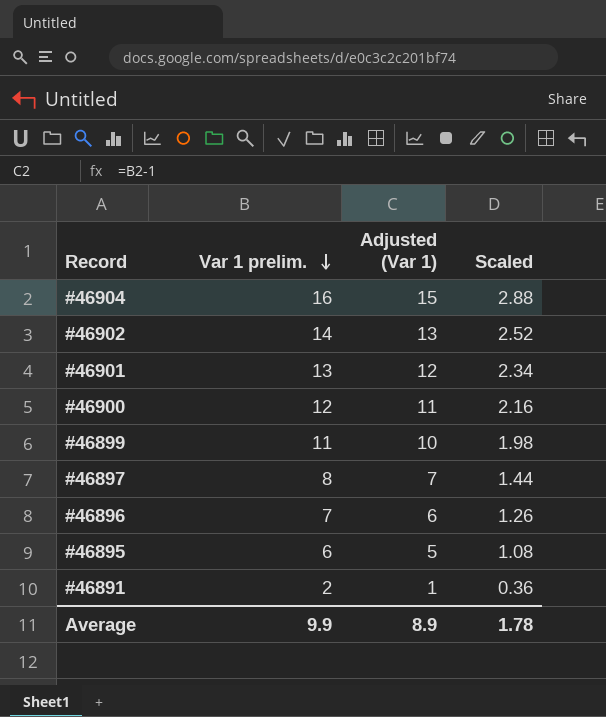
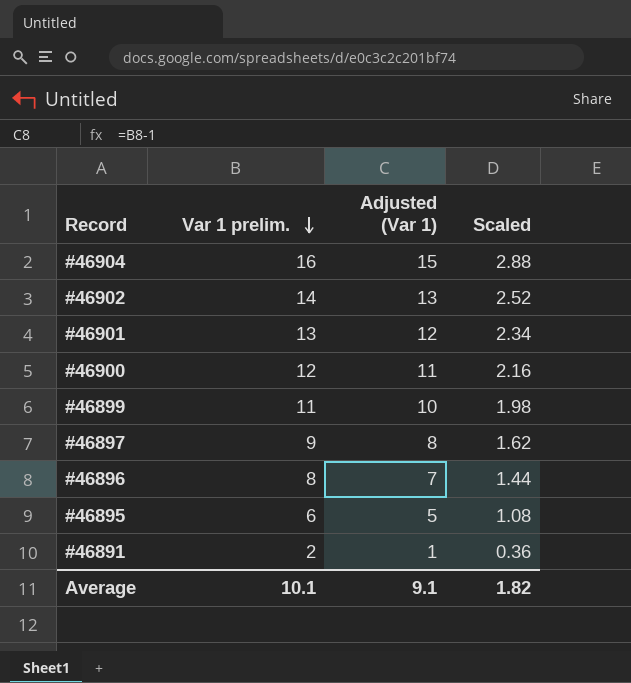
#46897 | Var 1 prelim.: 8 -> 9
#46897 | Adjusted (Var 1): 7 -> 8
#46897 | Scaled: 1.44 -> 1.62
#46896 | Var 1 prelim.: 7 -> 8
#46896 | Adjusted (Var 1): 6 -> 7
#46896 | Scaled: 1.26 -> 1.44
Average | Var 1 prelim.: 9.9 -> 10.1
Average | Adjusted (Var 1): 8.9 -> 9.1
Average | Scaled: 1.78 -> 1.82

